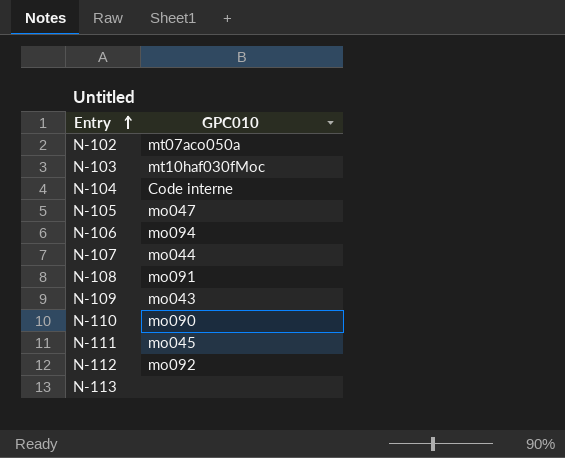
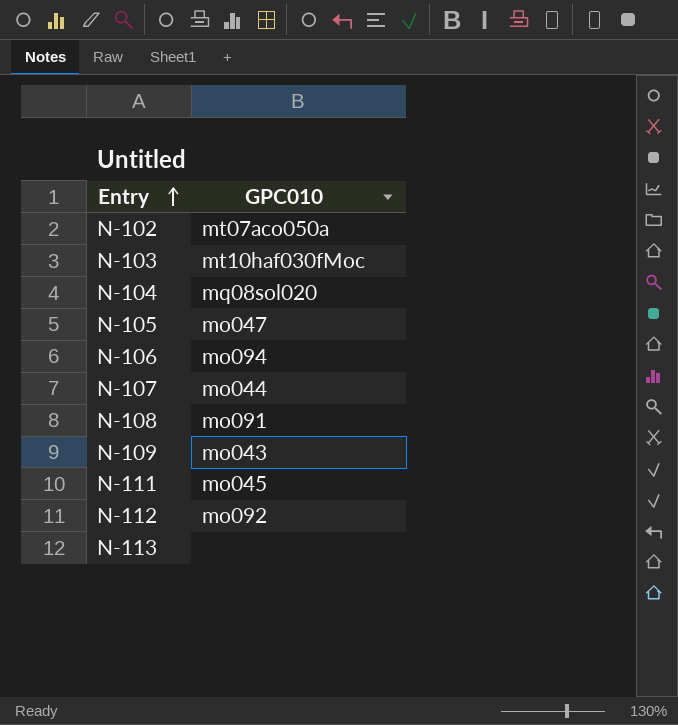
row N-110: mo090 -> none
N-104 | GPC010: Code interne -> mq08sol020

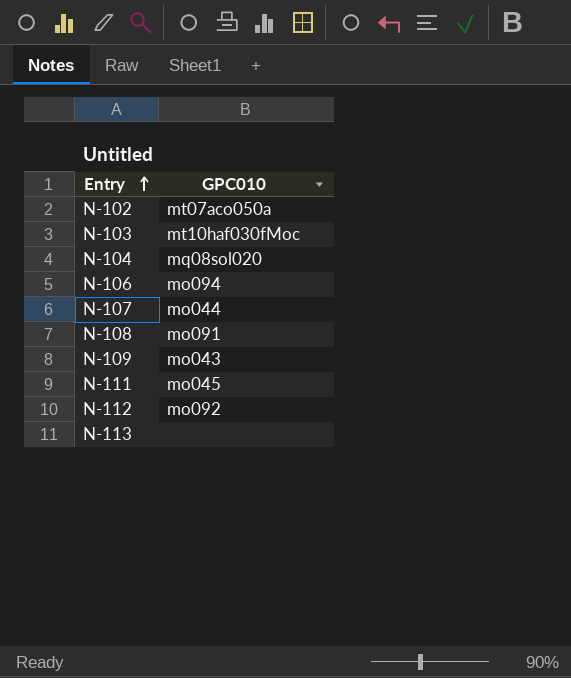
row N-105: mo047 -> none

